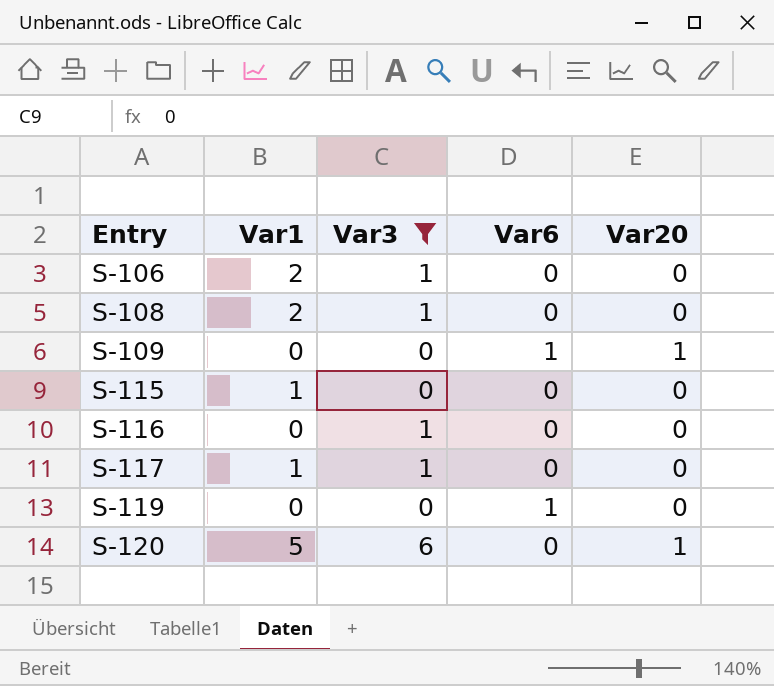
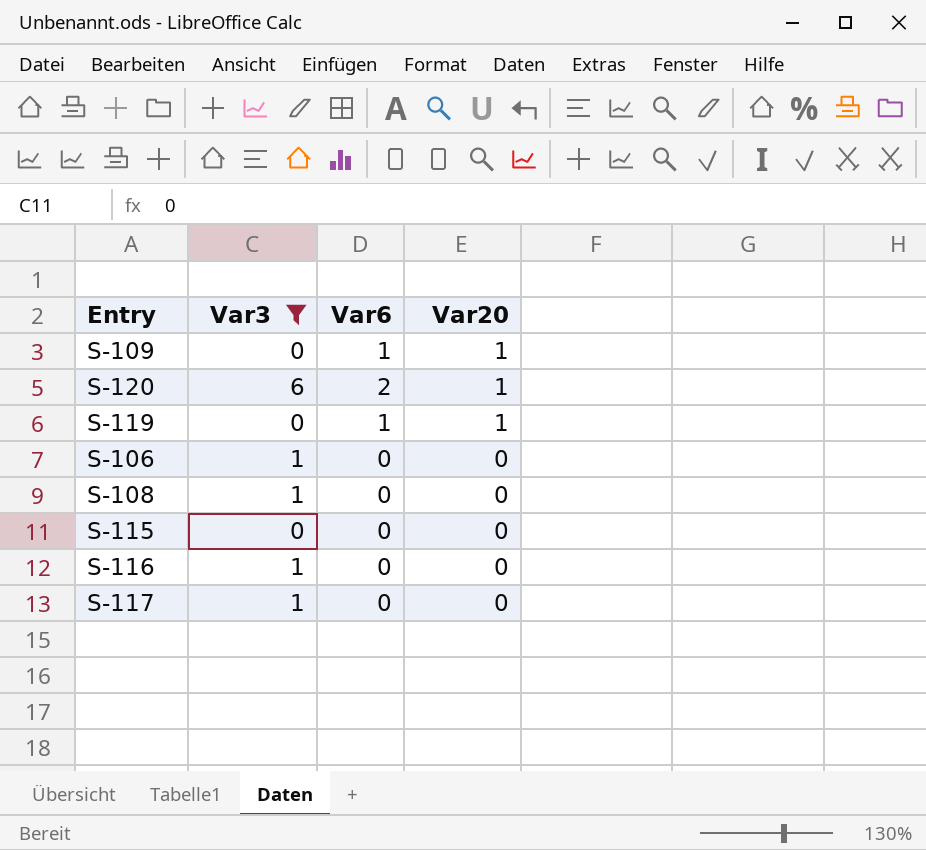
row order: Entry ascending -> Var20 descending
column Var1 | position: 2 -> none
S-120 | Var6: 0 -> 2
S-119 | Var20: 0 -> 1

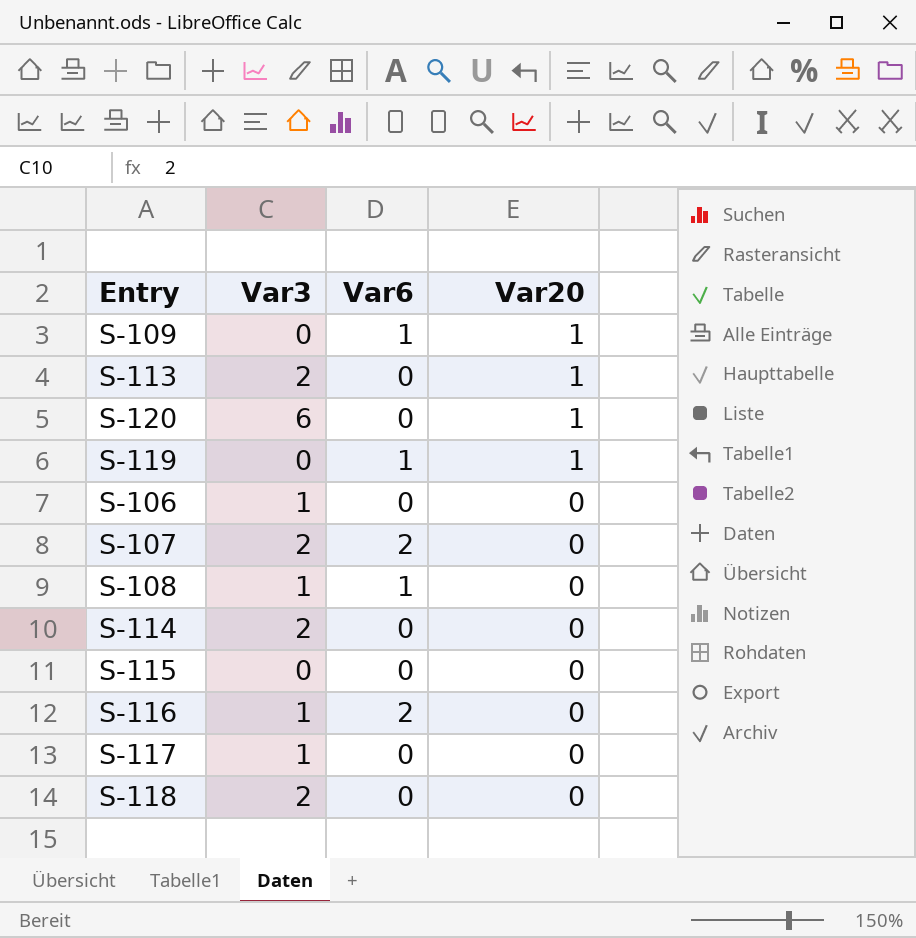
filter: Var3 != 2 -> none
S-120 | Var6: 2 -> 0
S-108 | Var6: 0 -> 1
S-116 | Var6: 0 -> 2

